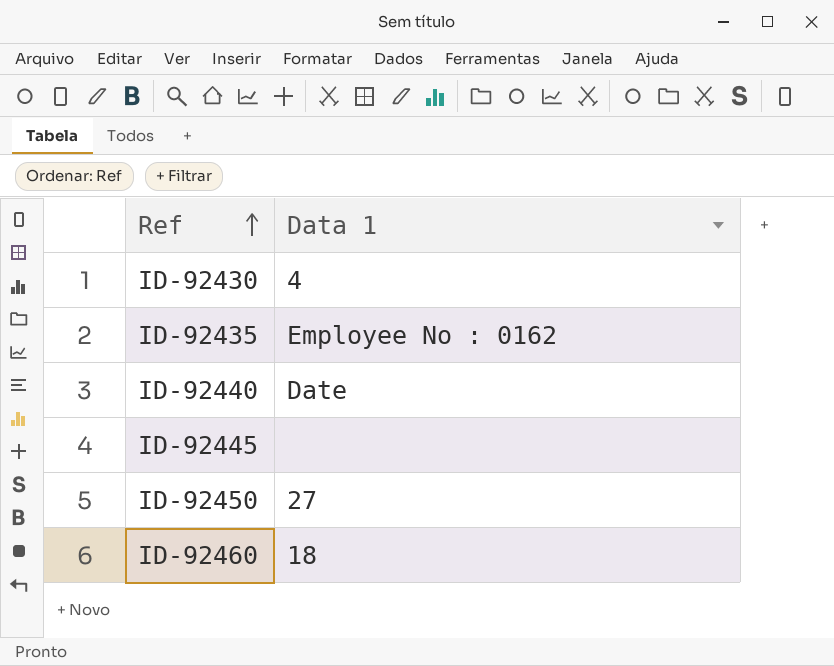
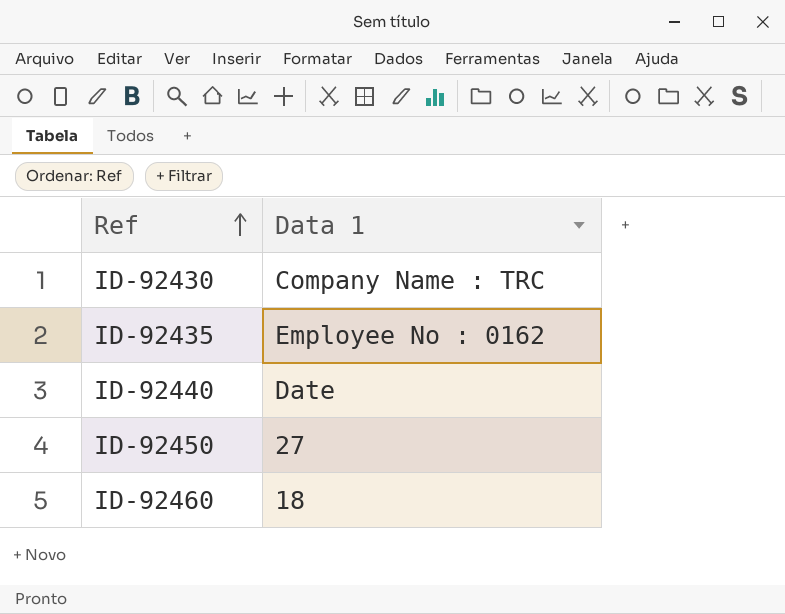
row ID-92445: none -> none
ID-92430 | Data 1: 4 -> Company Name : TRC

